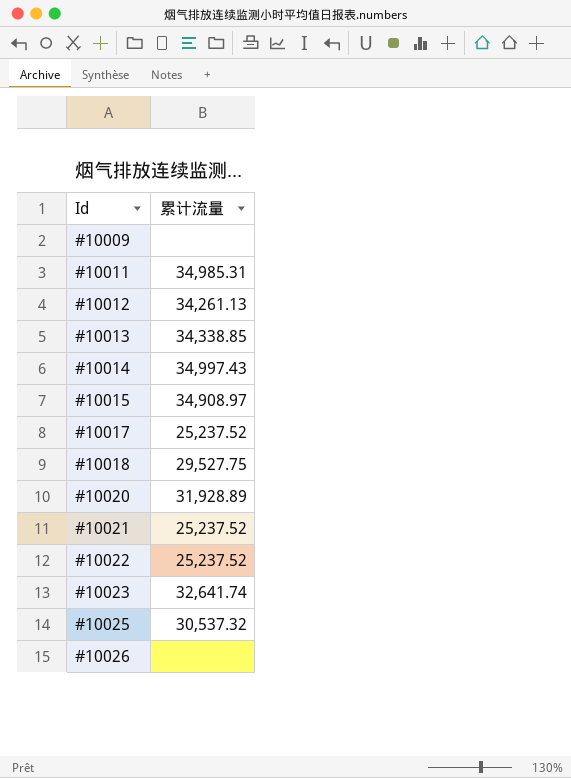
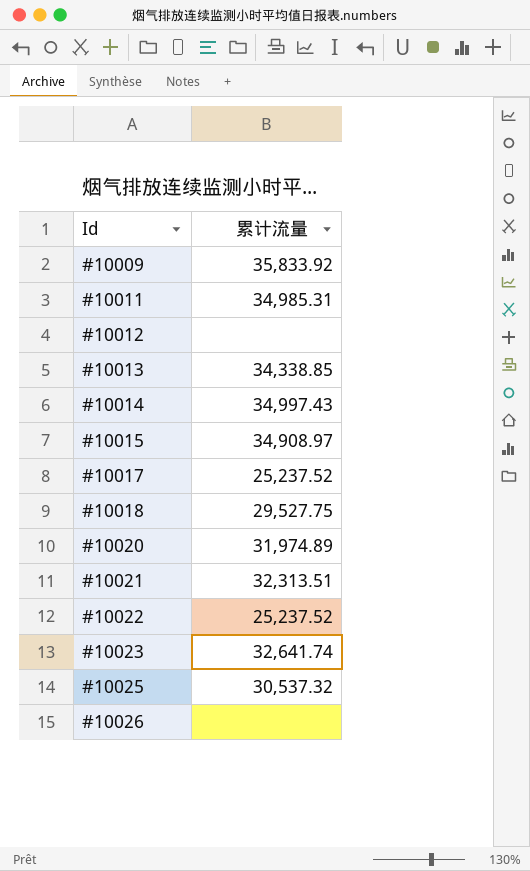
#10009 | 累计流量: none -> 35,833.92
#10012 | 累计流量: 34,261.13 -> none
#10020 | 累计流量: 31,928.89 -> 31,974.89
#10021 | 累计流量: 25,237.52 -> 32,313.51

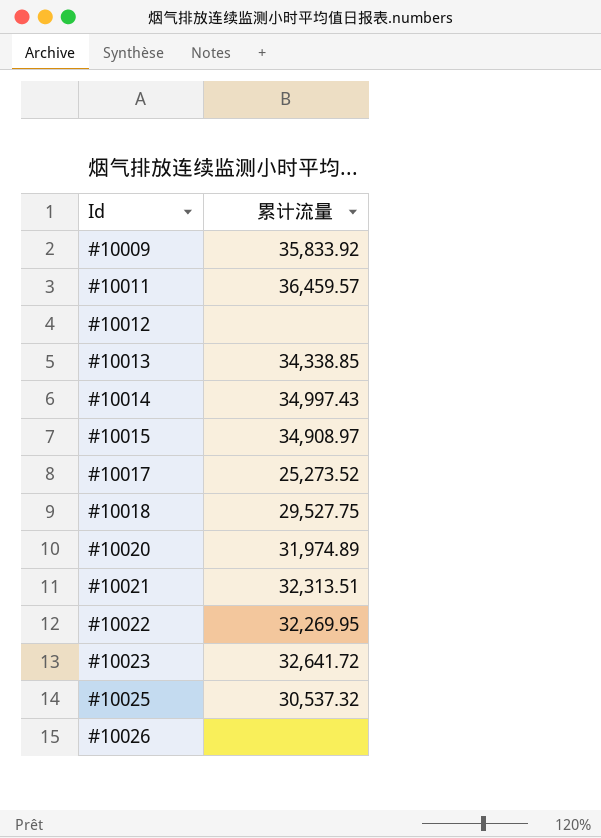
#10011 | 累计流量: 34,985.31 -> 36,459.57
#10017 | 累计流量: 25,237.52 -> 25,273.52
#10022 | 累计流量: 25,237.52 -> 32,269.95
#10023 | 累计流量: 32,641.74 -> 32,641.72

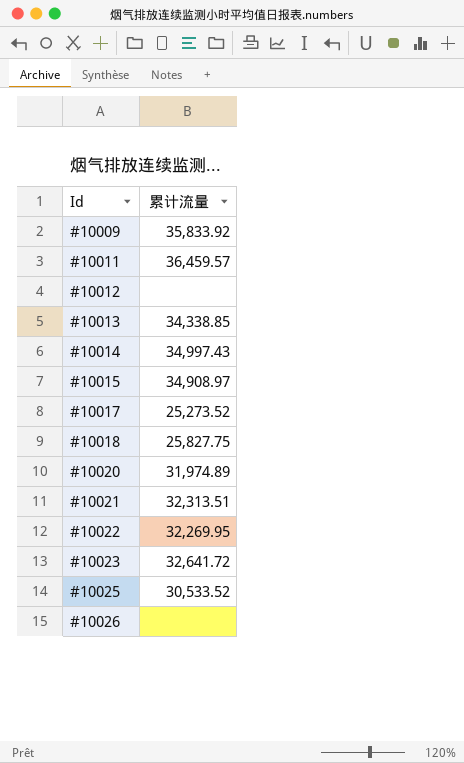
#10018 | 累计流量: 29,527.75 -> 25,827.75
#10025 | 累计流量: 30,537.32 -> 30,533.52

